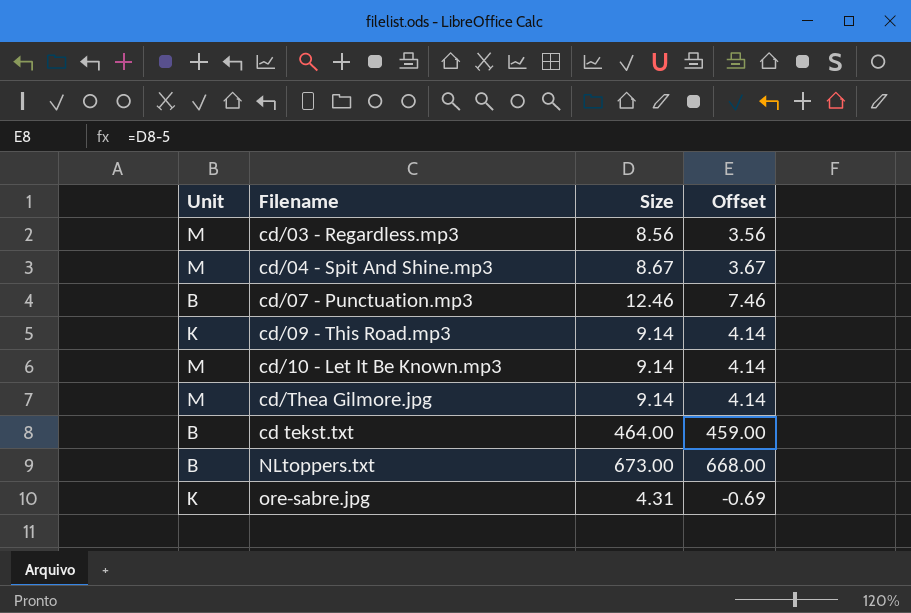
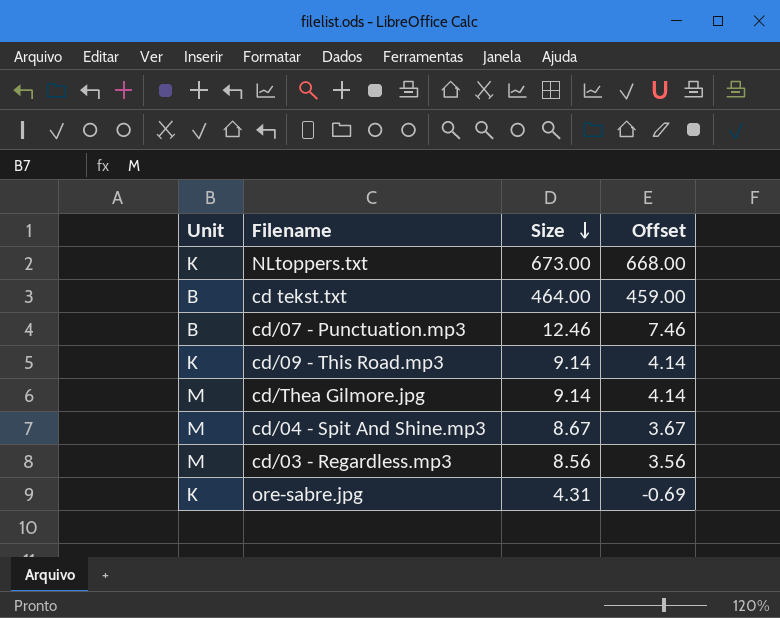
row order: none -> Size descending
row cd/10 - Let It Be Known.mp3: M | 9.14 | 4.14 -> none
NLtoppers.txt | Unit: B -> K

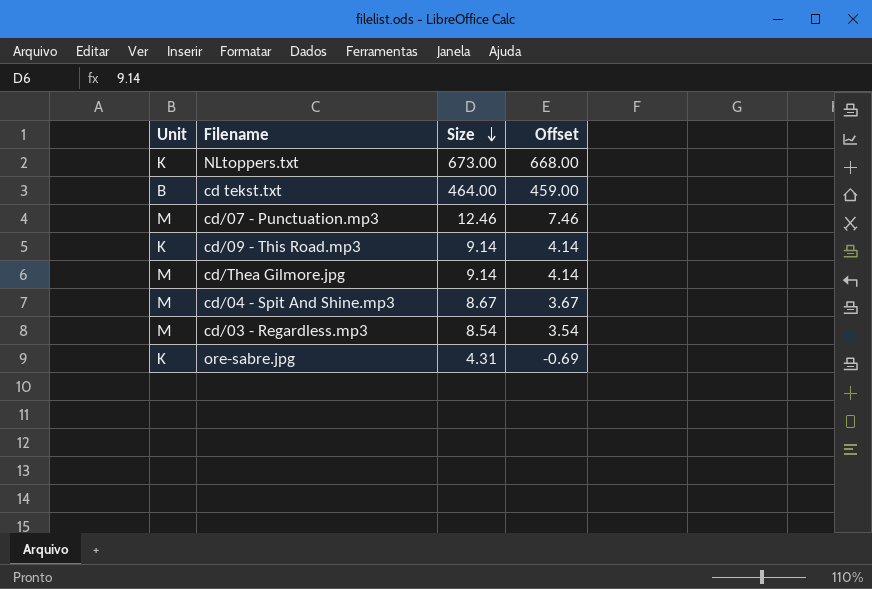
cd/07 - Punctuation.mp3 | Unit: B -> M
cd/03 - Regardless.mp3 | Size: 8.56 -> 8.54
cd/03 - Regardless.mp3 | Offset: 3.56 -> 3.54

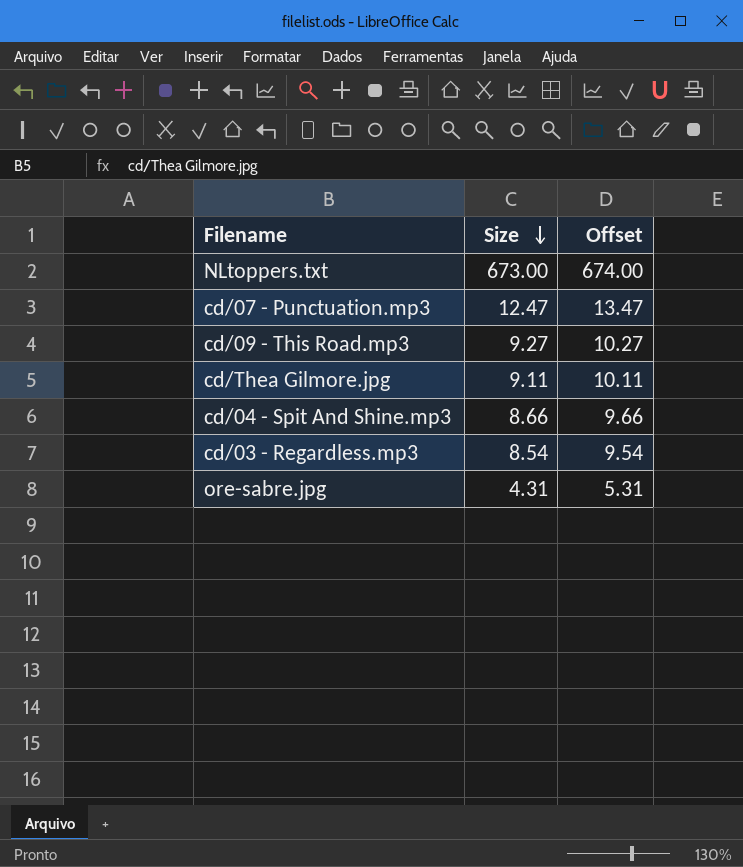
column Unit | position: 1 -> none
column Offset | formula: [Size] - 5 -> [Size] + 1
row cd tekst.txt: B | 464.00 | 459.00 -> none
cd/07 - Punctuation.mp3 | Size: 12.46 -> 12.47
cd/09 - This Road.mp3 | Size: 9.14 -> 9.27
cd/Thea Gilmore.jpg | Size: 9.14 -> 9.11
cd/04 - Spit And Shine.mp3 | Size: 8.67 -> 8.66

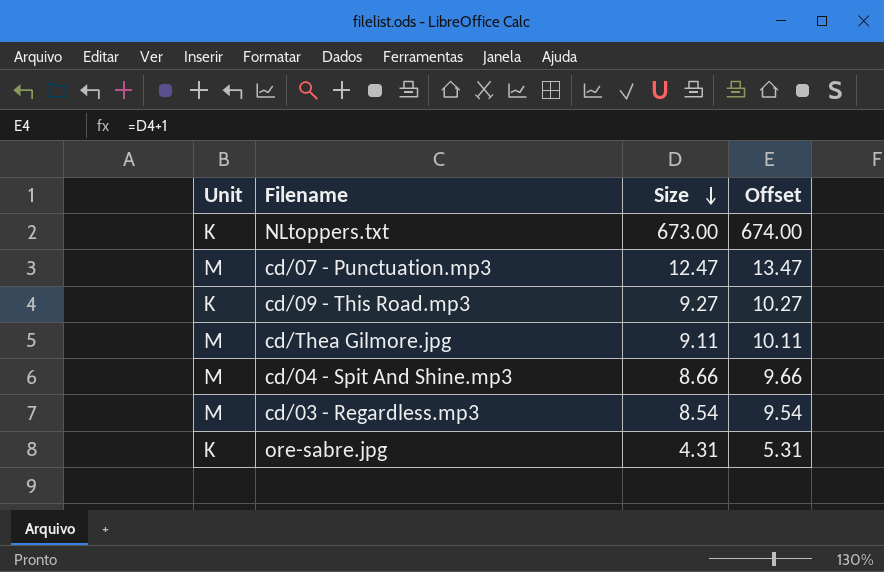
column Unit | position: none -> 1

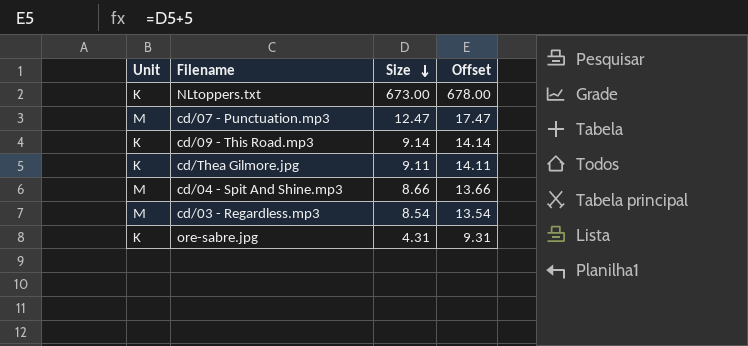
column Offset | formula: [Size] + 1 -> [Size] + 5
cd/09 - This Road.mp3 | Size: 9.27 -> 9.14
cd/Thea Gilmore.jpg | Unit: M -> K

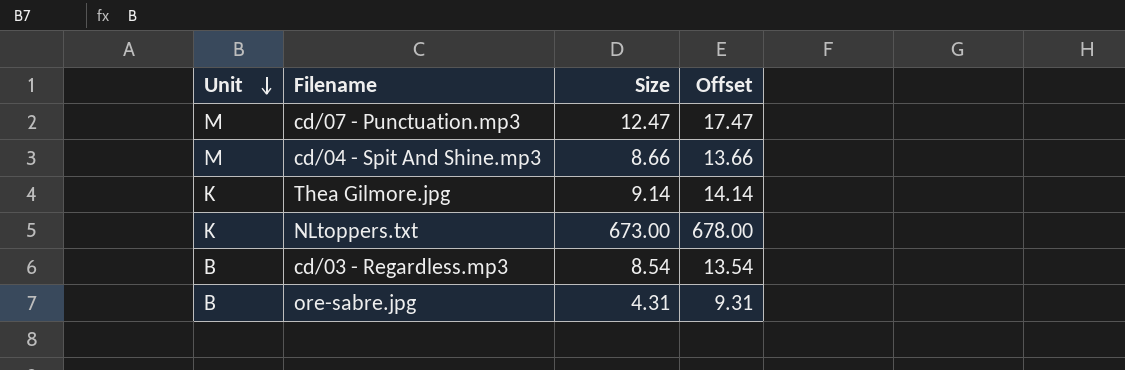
row order: Size descending -> Unit descending
row cd/09 - This Road.mp3: K | 9.14 | 14.14 -> none
row cd/Thea Gilmore.jpg: K | 9.11 | 14.11 -> none
row Thea Gilmore.jpg: none -> K | 9.14 | 14.14
cd/03 - Regardless.mp3 | Unit: M -> B
ore-sabre.jpg | Unit: K -> B

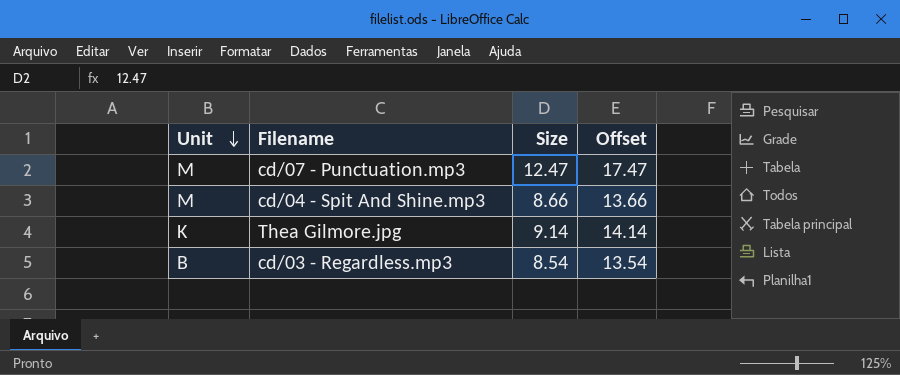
row NLtoppers.txt: K | 673.00 | 678.00 -> none
row ore-sabre.jpg: B | 4.31 | 9.31 -> none

